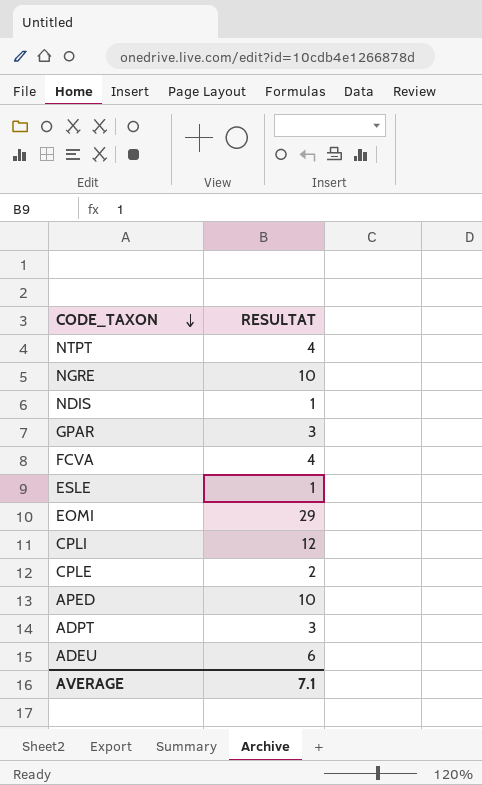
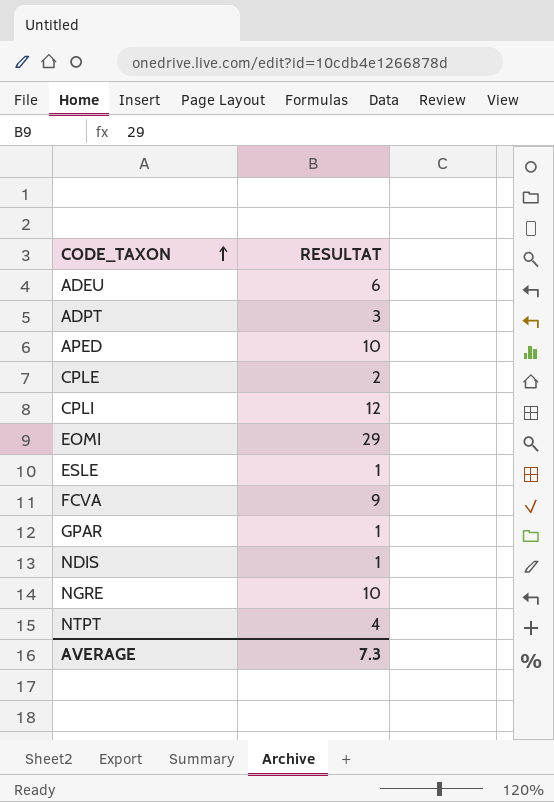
row order: CODE_TAXON descending -> CODE_TAXON ascending
FCVA | RESULTAT: 4 -> 9
GPAR | RESULTAT: 3 -> 1
AVERAGE | RESULTAT: 7.1 -> 7.3

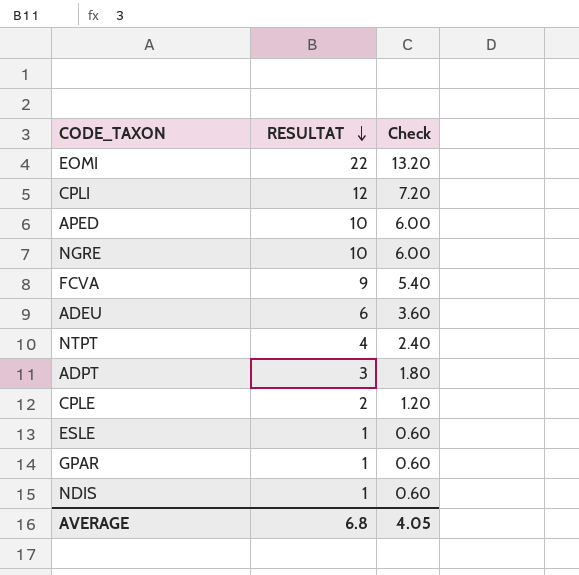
row order: CODE_TAXON ascending -> RESULTAT descending
column Check | formula: none -> [RESULTAT] * 0.6
EOMI | RESULTAT: 29 -> 22
AVERAGE | RESULTAT: 7.3 -> 6.8

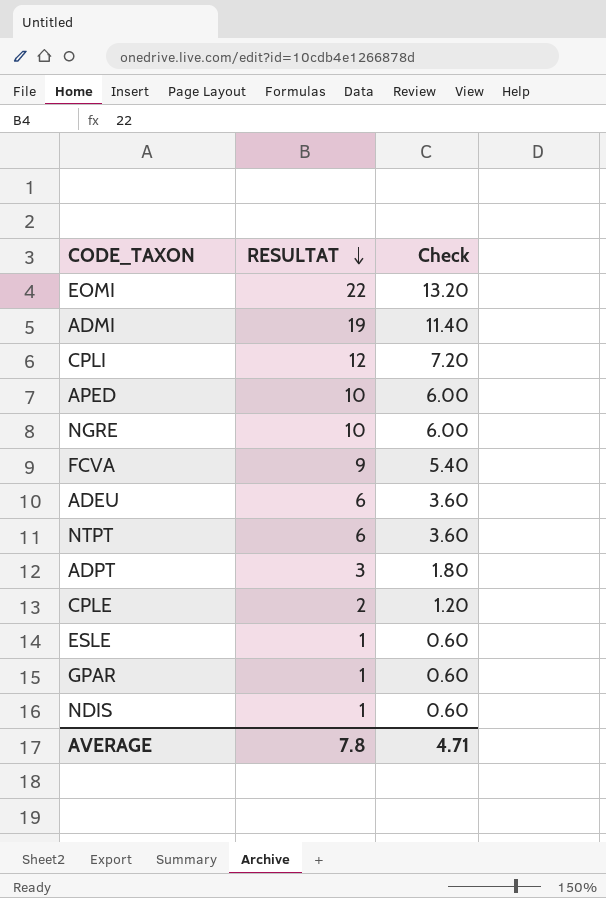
row ADMI: none -> 19 | 11.40
NTPT | RESULTAT: 4 -> 6
NTPT | Check: 2.40 -> 3.60
AVERAGE | RESULTAT: 6.8 -> 7.8
AVERAGE | Check: 4.05 -> 4.71

